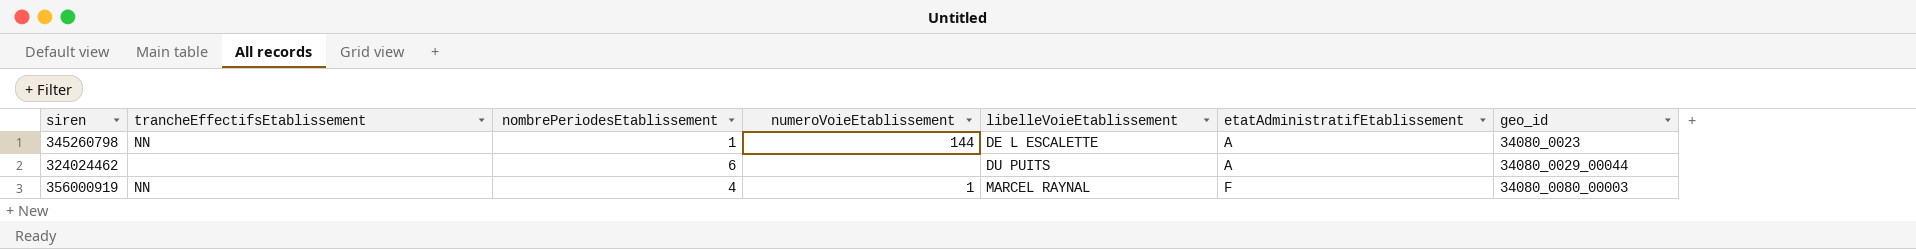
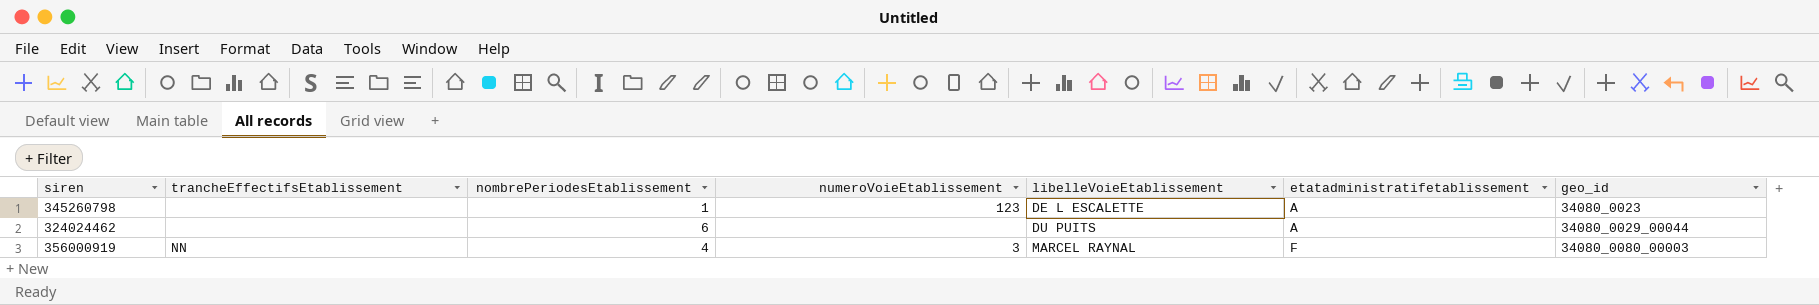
column name: etatAdministratifEtablissement -> etatadministratifetablissement
345260798 | trancheEffectifsEtablissement: NN -> none
345260798 | numeroVoieEtablissement: 144 -> 123
356000919 | numeroVoieEtablissement: 1 -> 3

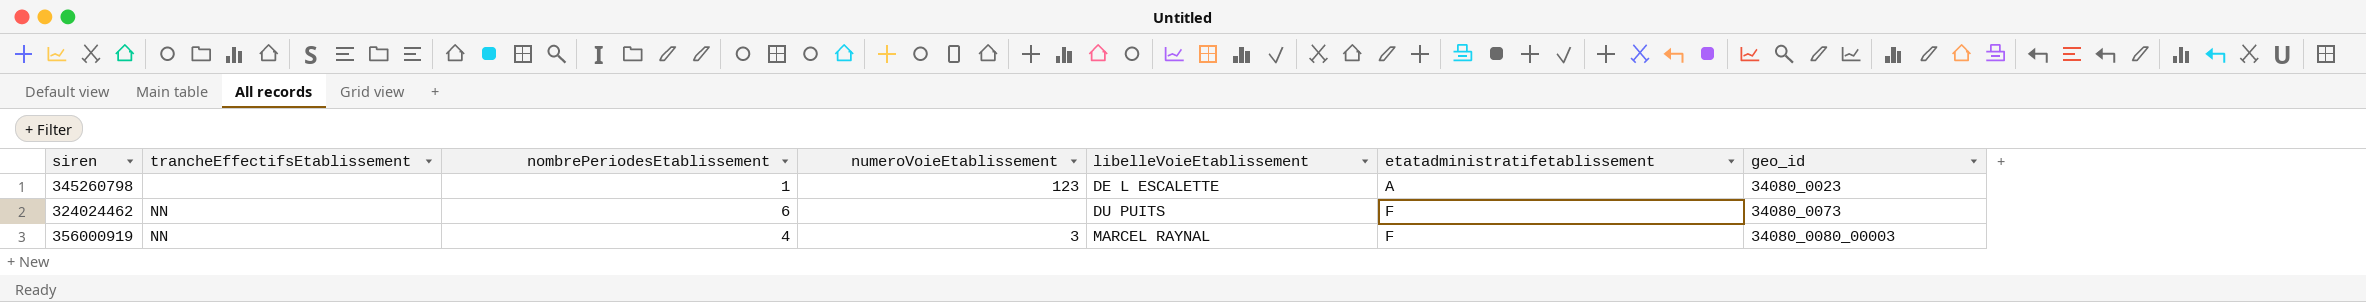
324024462 | trancheEffectifsEtablissement: none -> NN
324024462 | etatadministratifetablissement: A -> F
324024462 | geo_id: 34080_0029_00044 -> 34080_0073

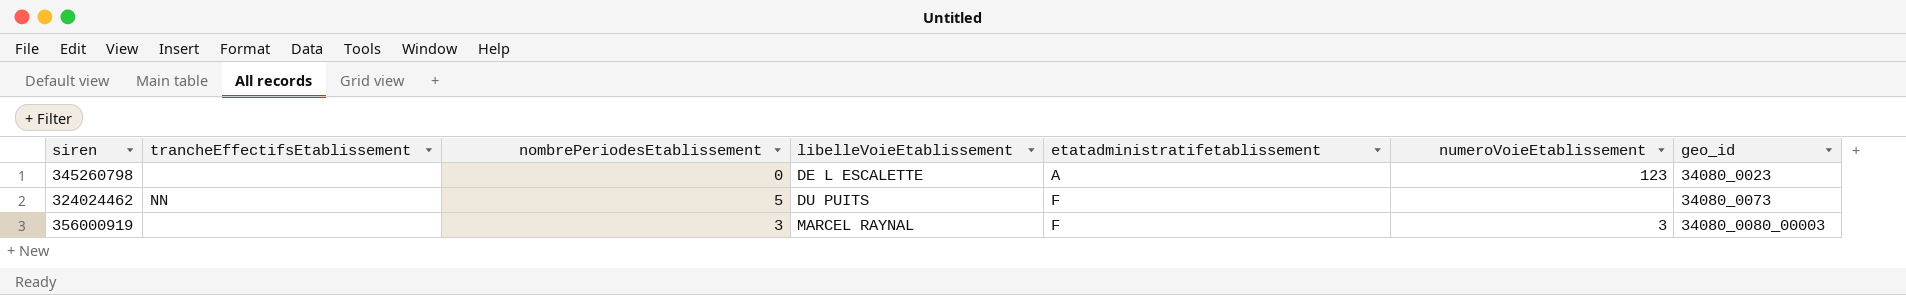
column numeroVoieEtablissement | position: 4 -> 6
345260798 | nombrePeriodesEtablissement: 1 -> 0
324024462 | nombrePeriodesEtablissement: 6 -> 5
356000919 | trancheEffectifsEtablissement: NN -> none
356000919 | nombrePeriodesEtablissement: 4 -> 3

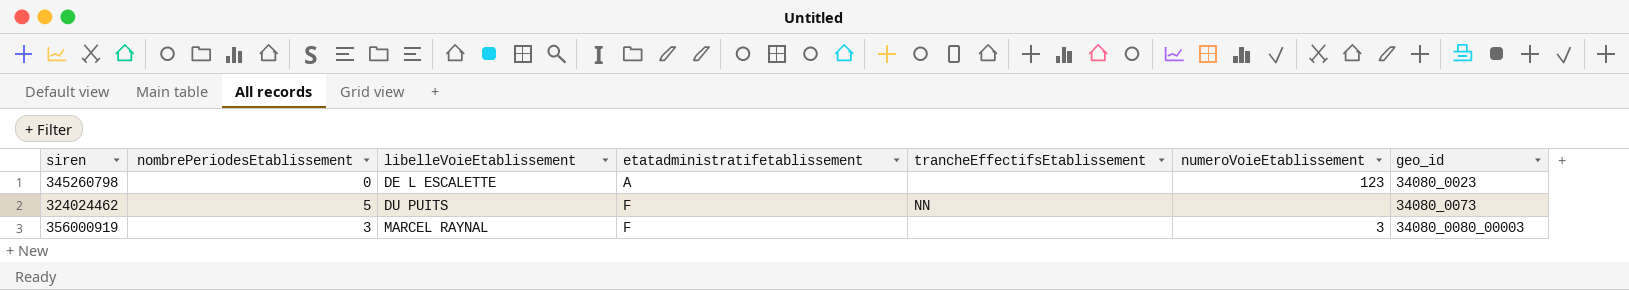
column trancheEffectifsEtablissement | position: 2 -> 5

